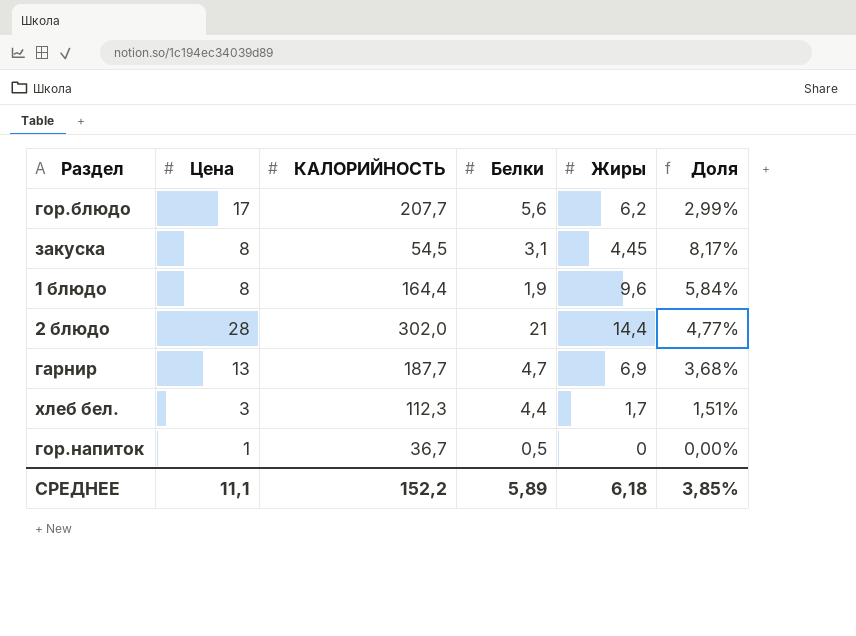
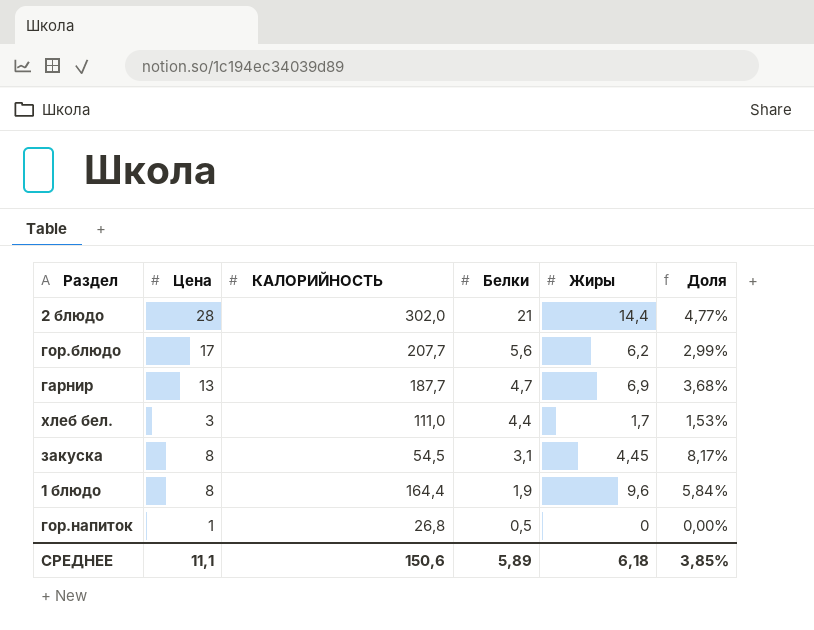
row order: none -> Белки descending
хлеб бел. | КАЛОРИЙНОСТЬ: 112,3 -> 111,0
хлеб бел. | Доля: 1,51% -> 1,53%
гор.напиток | КАЛОРИЙНОСТЬ: 36,7 -> 26,8
СРЕДНЕЕ | КАЛОРИЙНОСТЬ: 152,2 -> 150,6

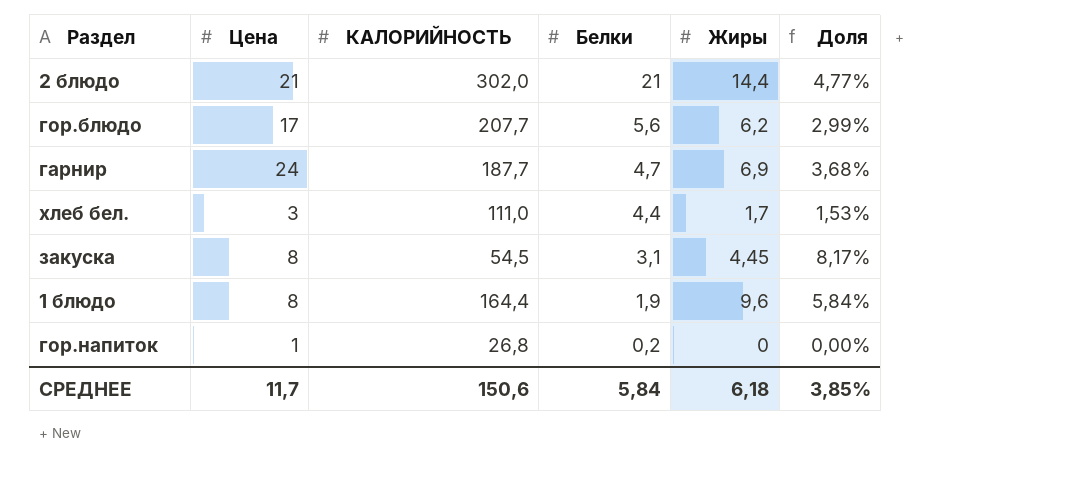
2 блюдо | Цена: 28 -> 21
гарнир | Цена: 13 -> 24
гор.напиток | Белки: 0,5 -> 0,2
СРЕДНЕЕ | Цена: 11,1 -> 11,7
СРЕДНЕЕ | Белки: 5,89 -> 5,84

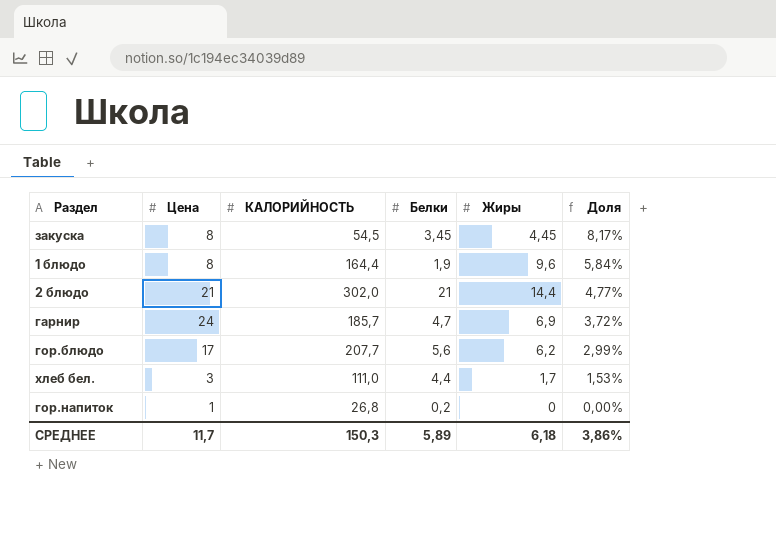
row order: Белки descending -> Доля descending
закуска | Белки: 3,1 -> 3,45
гарнир | КАЛОРИЙНОСТЬ: 187,7 -> 185,7
гарнир | Доля: 3,68% -> 3,72%
СРЕДНЕЕ | КАЛОРИЙНОСТЬ: 150,6 -> 150,3
СРЕДНЕЕ | Белки: 5,84 -> 5,89
СРЕДНЕЕ | Доля: 3,85% -> 3,86%

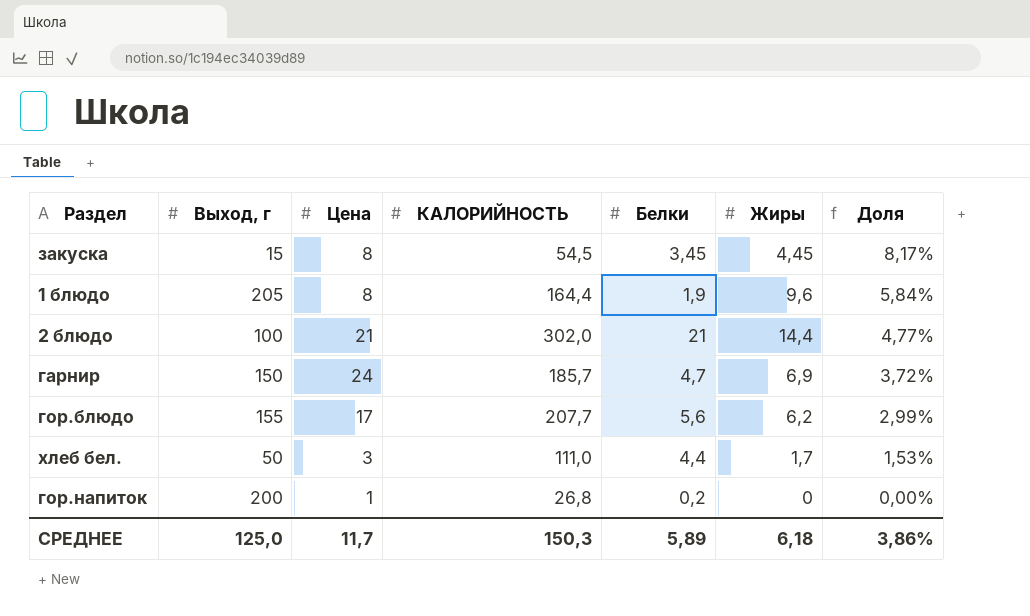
column Выход, г | position: none -> 2

